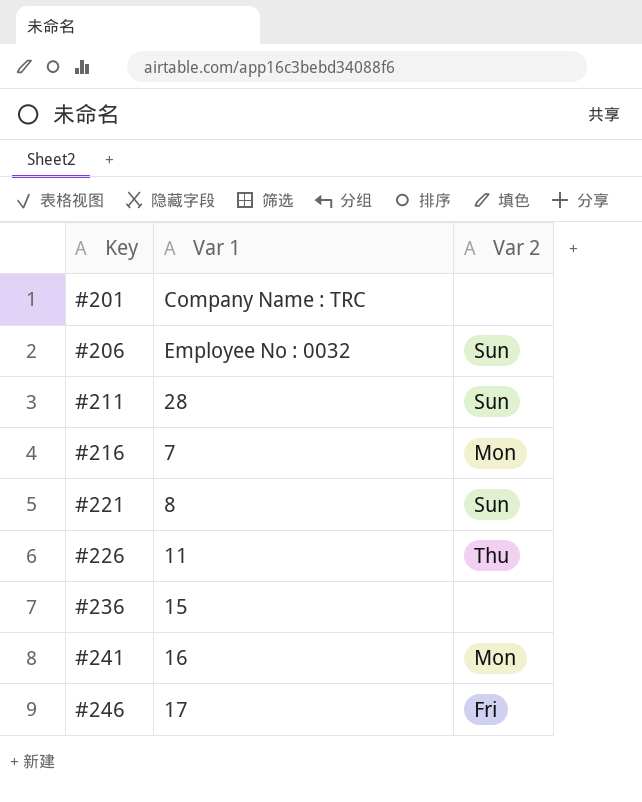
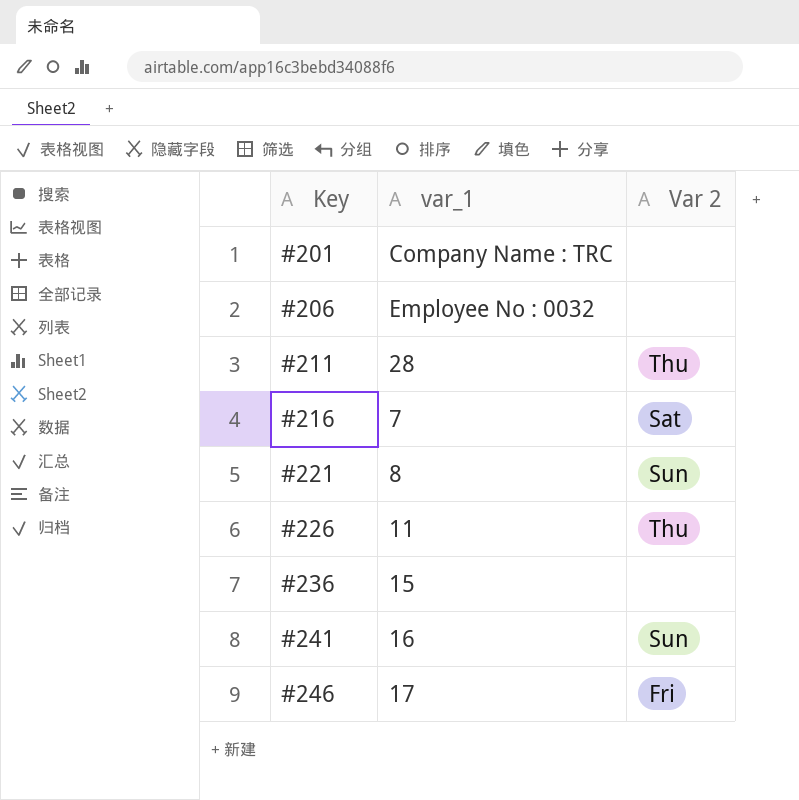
column name: Var 1 -> var_1
#206 | Var 2: Sun -> none
#211 | Var 2: Sun -> Thu
#216 | Var 2: Mon -> Sat
#241 | Var 2: Mon -> Sun

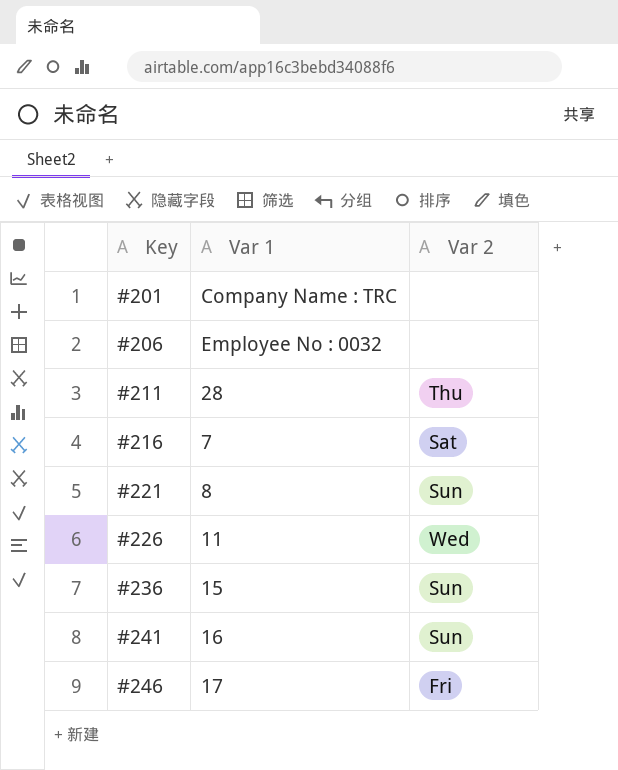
column name: var_1 -> Var 1
#226 | Var 2: Thu -> Wed
#236 | Var 2: none -> Sun

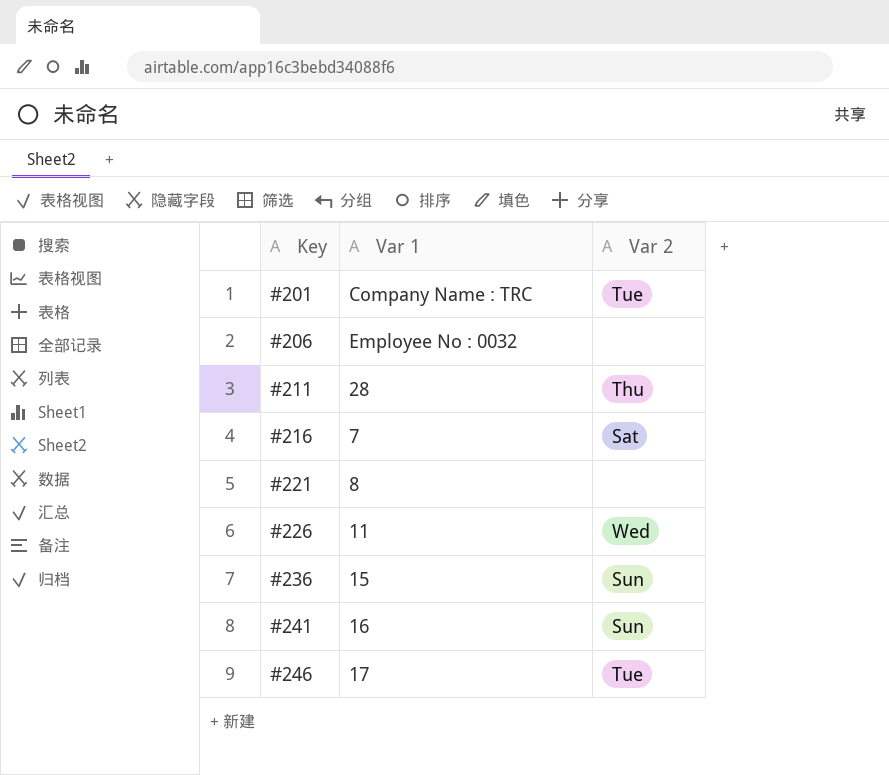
#201 | Var 2: none -> Tue
#221 | Var 2: Sun -> none
#246 | Var 2: Fri -> Tue

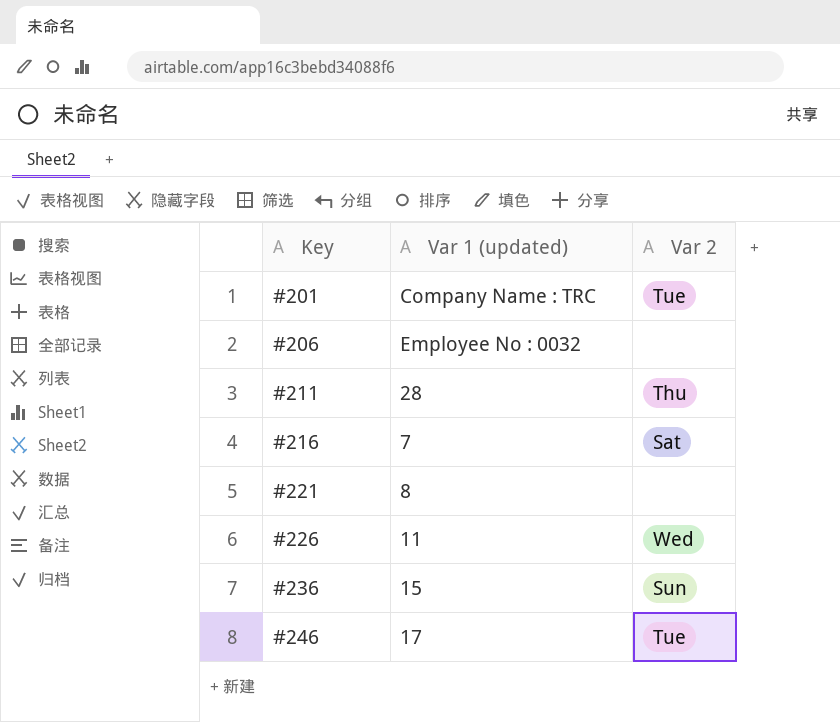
column name: Var 1 -> Var 1 (updated)
row #241: 16 | Sun -> none

